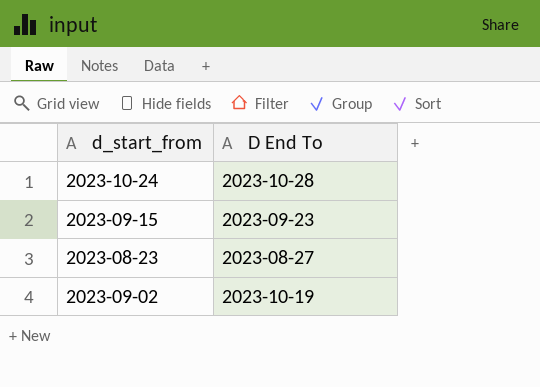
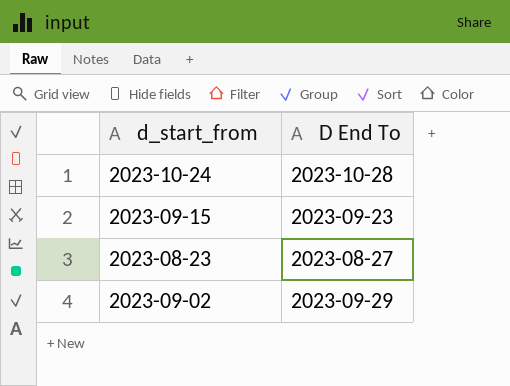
2023-09-02 | D End To: 2023-10-19 -> 2023-09-29

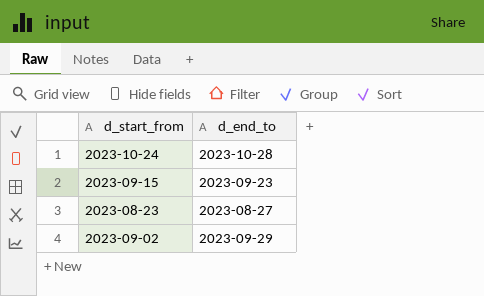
column name: D End To -> d_end_to

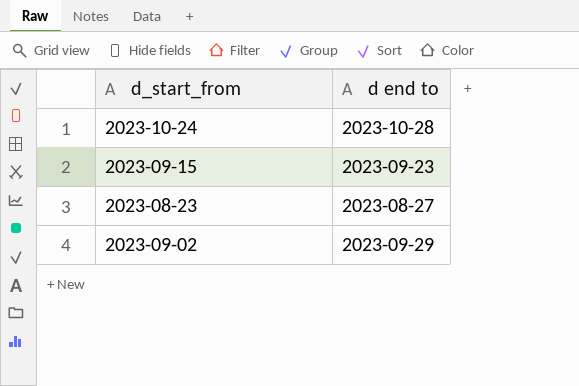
column name: d_end_to -> d end to

